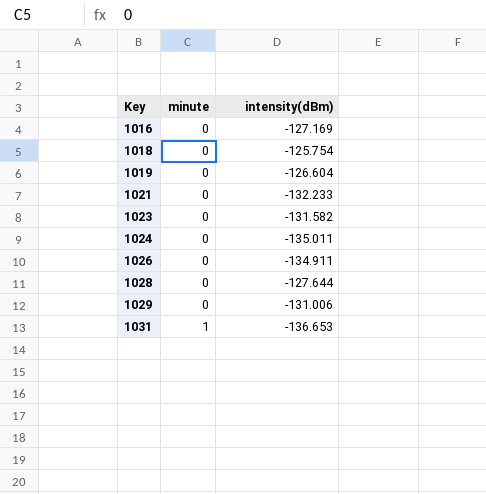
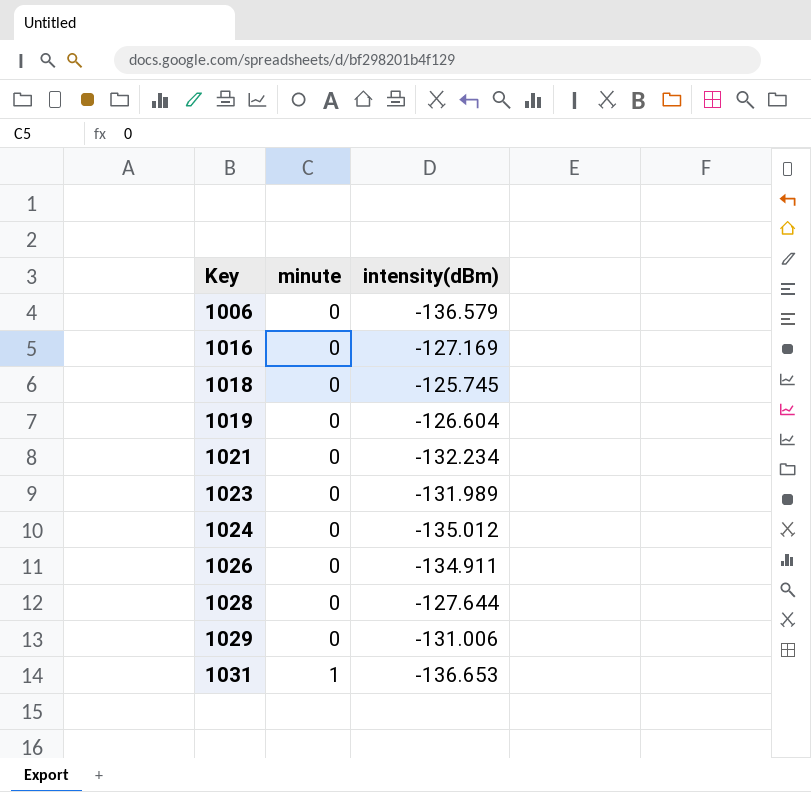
row 1006: none -> 0 | -136.579
1018 | intensity(dBm): -125.754 -> -125.745
1021 | intensity(dBm): -132.233 -> -132.234
1023 | intensity(dBm): -131.582 -> -131.989
1024 | intensity(dBm): -135.011 -> -135.012

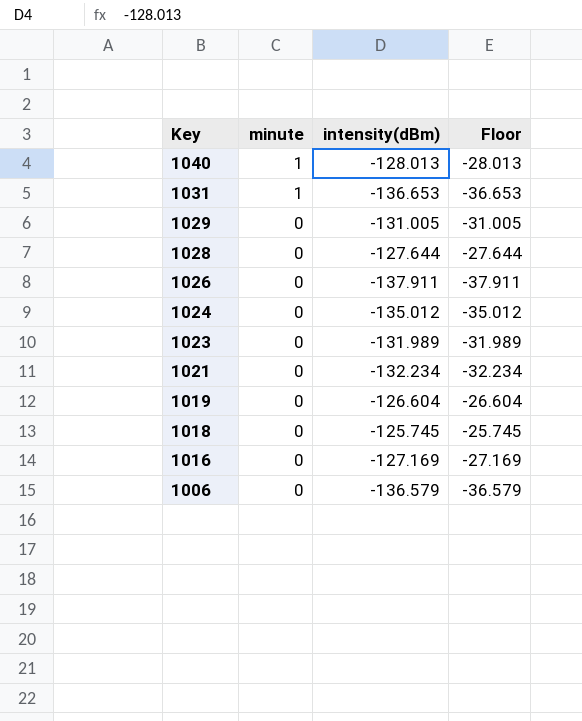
row order: Key ascending -> Key descending
column Floor | formula: none -> [intensity(dBm)] + 100
row 1040: none -> 1 | -128.013 | -28.013
1029 | intensity(dBm): -131.006 -> -131.005
1026 | intensity(dBm): -134.911 -> -137.911

